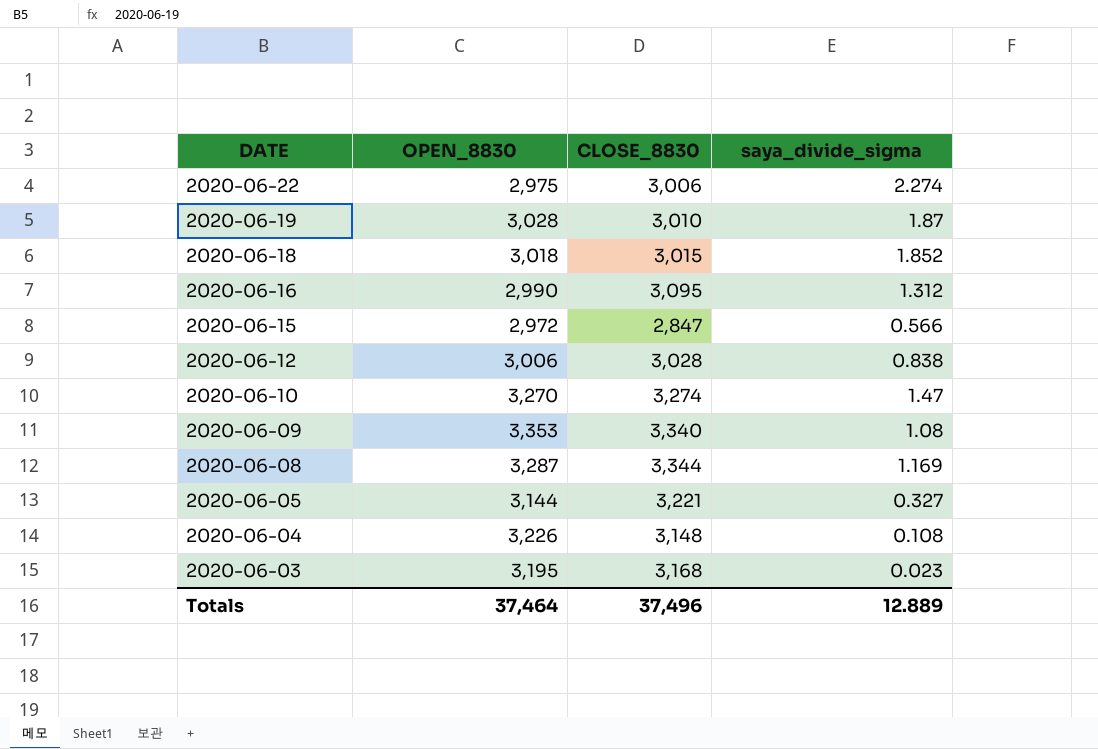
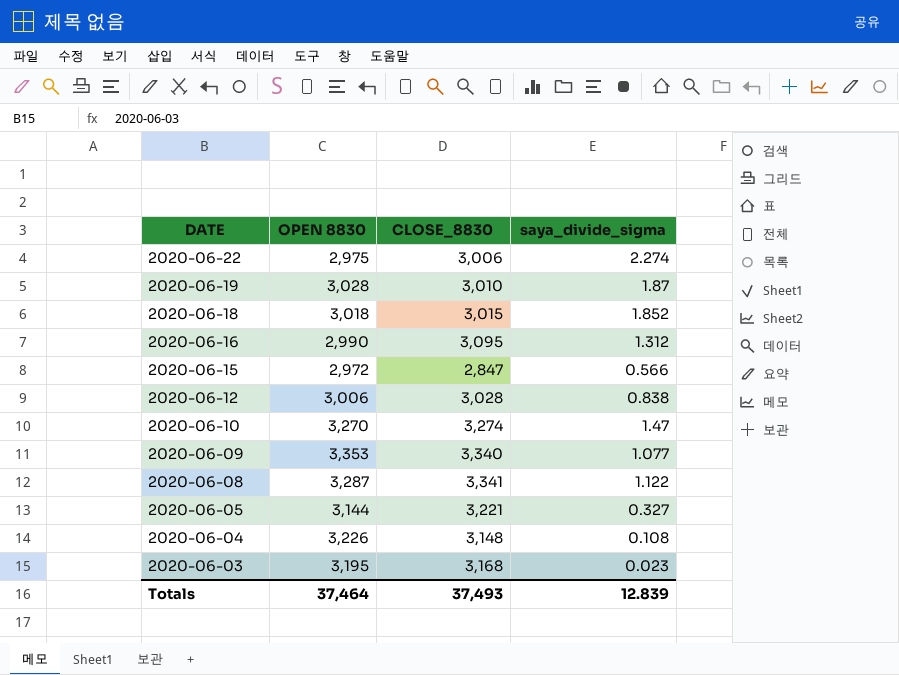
column name: OPEN_8830 -> OPEN 8830
2020-06-09 | saya_divide_sigma: 1.08 -> 1.077
2020-06-08 | CLOSE_8830: 3,344 -> 3,341
2020-06-08 | saya_divide_sigma: 1.169 -> 1.122
Totals | CLOSE_8830: 37,496 -> 37,493
Totals | saya_divide_sigma: 12.889 -> 12.839

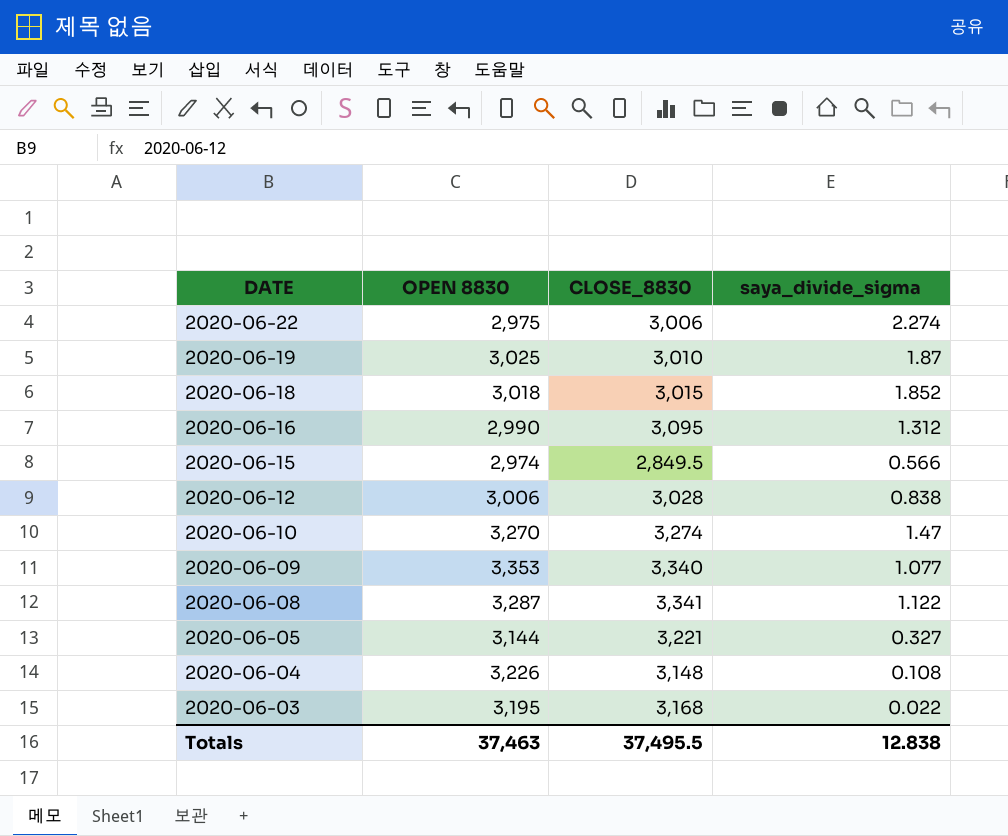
2020-06-19 | OPEN 8830: 3,028 -> 3,025
2020-06-15 | OPEN 8830: 2,972 -> 2,974
2020-06-15 | CLOSE_8830: 2,847 -> 2,849.5
2020-06-03 | saya_divide_sigma: 0.023 -> 0.022
Totals | OPEN 8830: 37,464 -> 37,463
Totals | CLOSE_8830: 37,493 -> 37,495.5
Totals | saya_divide_sigma: 12.839 -> 12.838

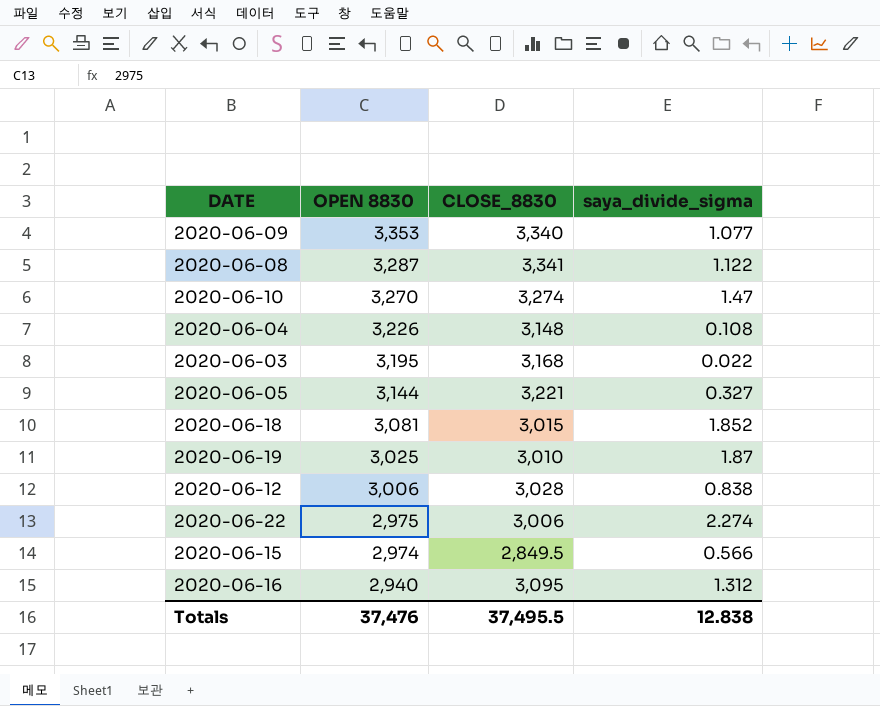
row order: DATE descending -> OPEN 8830 descending
2020-06-18 | OPEN 8830: 3,018 -> 3,081
2020-06-16 | OPEN 8830: 2,990 -> 2,940
Totals | OPEN 8830: 37,463 -> 37,476

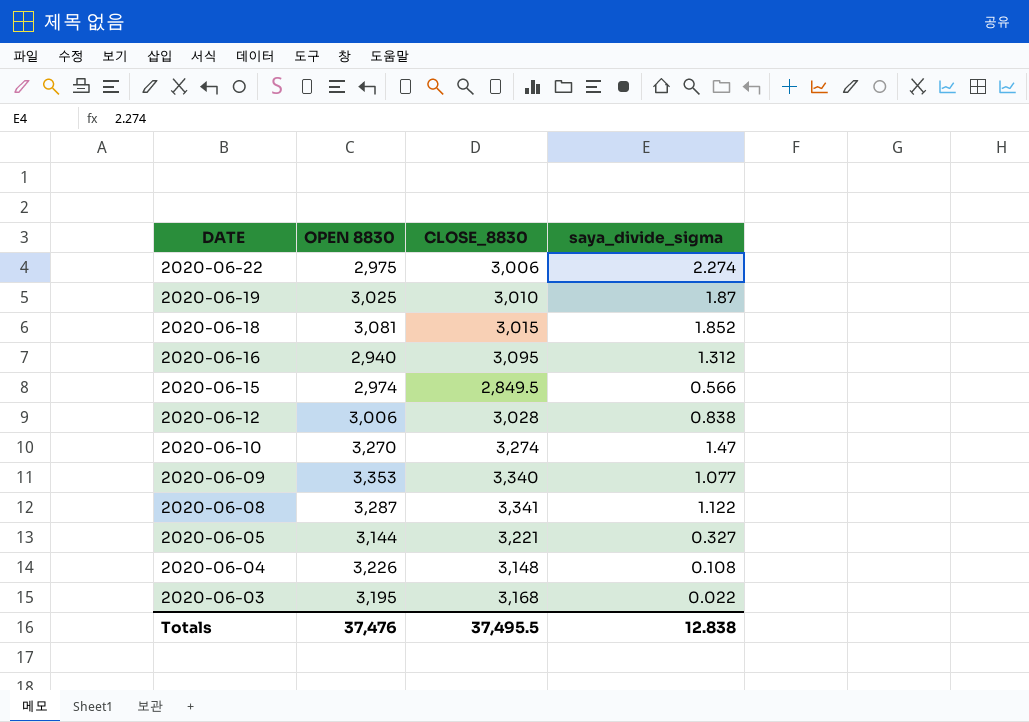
row order: OPEN 8830 descending -> DATE descending

